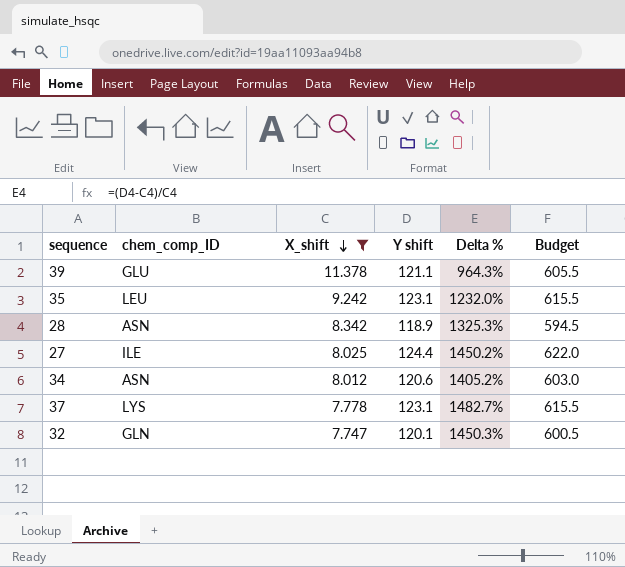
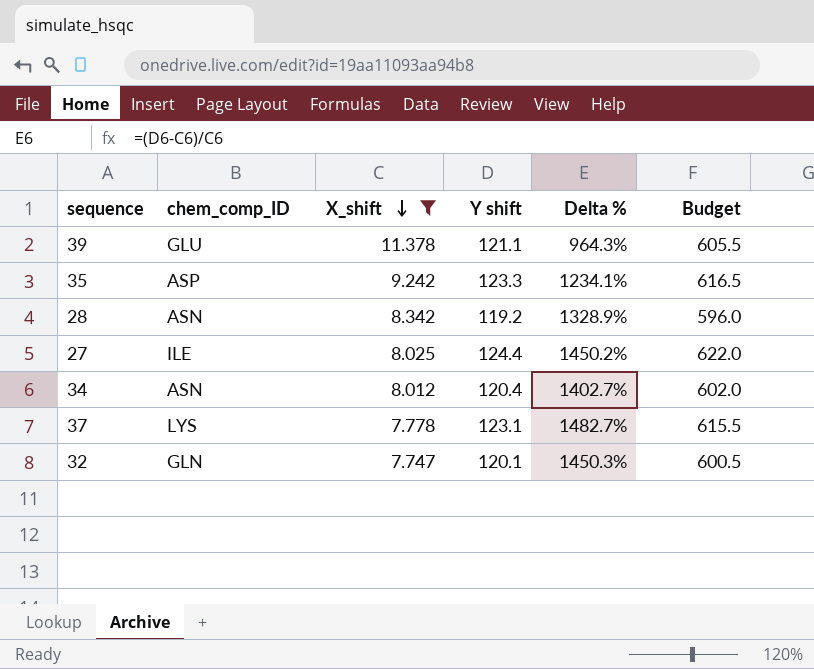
35 | chem_comp_ID: LEU -> ASP
35 | Y shift: 123.1 -> 123.3
35 | Delta %: 1232.0% -> 1234.1%
35 | Budget: 615.5 -> 616.5
28 | Y shift: 118.9 -> 119.2
28 | Delta %: 1325.3% -> 1328.9%
28 | Budget: 594.5 -> 596.0
34 | Y shift: 120.6 -> 120.4
34 | Delta %: 1405.2% -> 1402.7%
34 | Budget: 603.0 -> 602.0

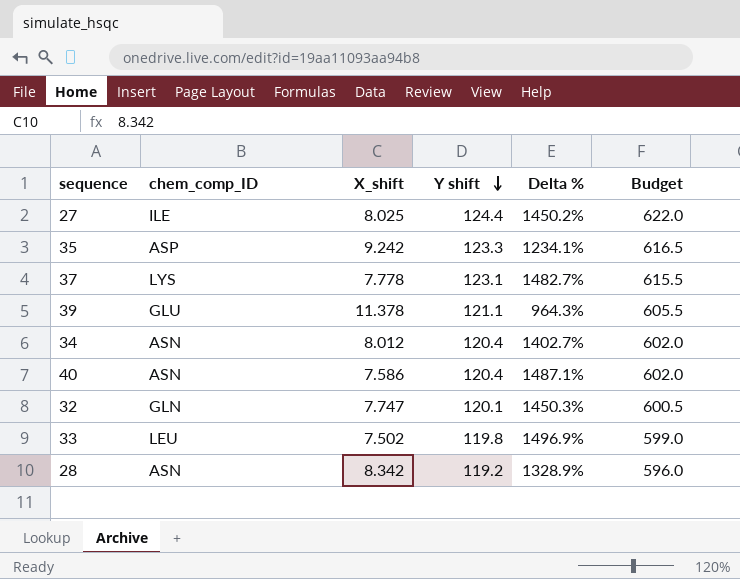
filter: X_shift >= 7.747 -> none
row order: X_shift descending -> Y shift descending

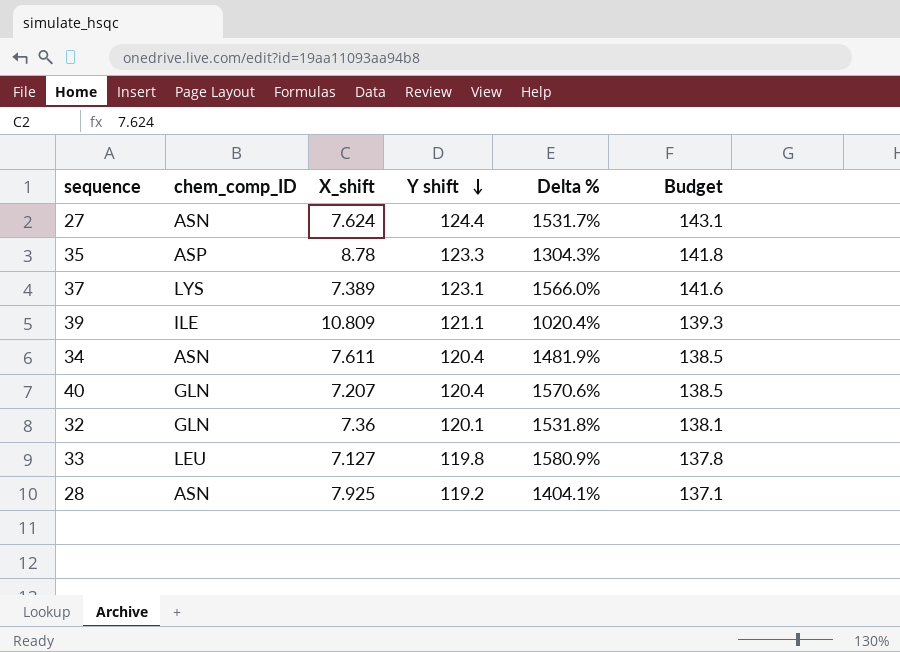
column Budget | formula: [Y shift] * 5 -> [Y shift] * 1.15
27 | chem_comp_ID: ILE -> ASN
27 | X_shift: 8.025 -> 7.624
27 | Delta %: 1450.2% -> 1531.7%
35 | X_shift: 9.242 -> 8.78
35 | Delta %: 1234.1% -> 1304.3%
37 | X_shift: 7.778 -> 7.389
37 | Delta %: 1482.7% -> 1566.0%
39 | chem_comp_ID: GLU -> ILE
39 | X_shift: 11.378 -> 10.809
39 | Delta %: 964.3% -> 1020.4%
34 | X_shift: 8.012 -> 7.611
34 | Delta %: 1402.7% -> 1481.9%
40 | chem_comp_ID: ASN -> GLN
40 | X_shift: 7.586 -> 7.207
40 | Delta %: 1487.1% -> 1570.6%
32 | X_shift: 7.747 -> 7.36
32 | Delta %: 1450.3% -> 1531.8%
33 | X_shift: 7.502 -> 7.127
33 | Delta %: 1496.9% -> 1580.9%
28 | X_shift: 8.342 -> 7.925
28 | Delta %: 1328.9% -> 1404.1%

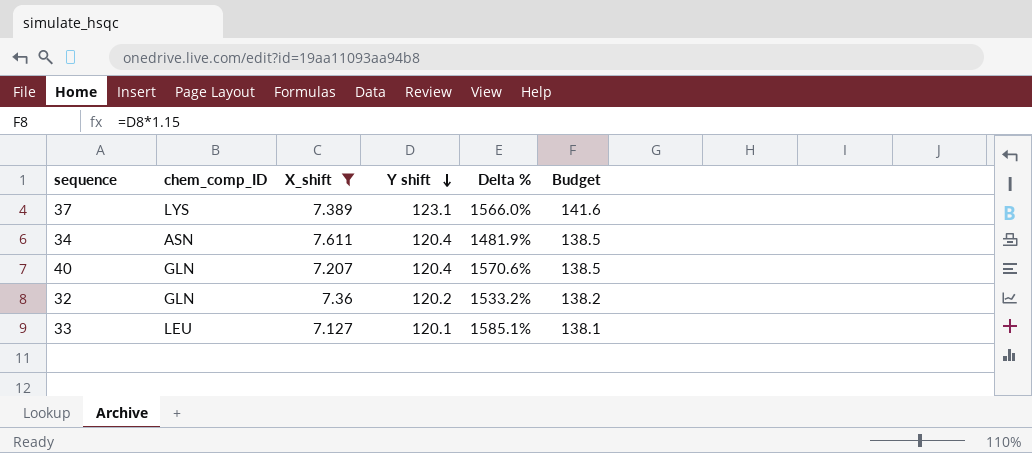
filter: none -> X_shift <= 7.611
32 | Y shift: 120.1 -> 120.2
32 | Delta %: 1531.8% -> 1533.2%
32 | Budget: 138.1 -> 138.2
33 | Y shift: 119.8 -> 120.1
33 | Delta %: 1580.9% -> 1585.1%
33 | Budget: 137.8 -> 138.1

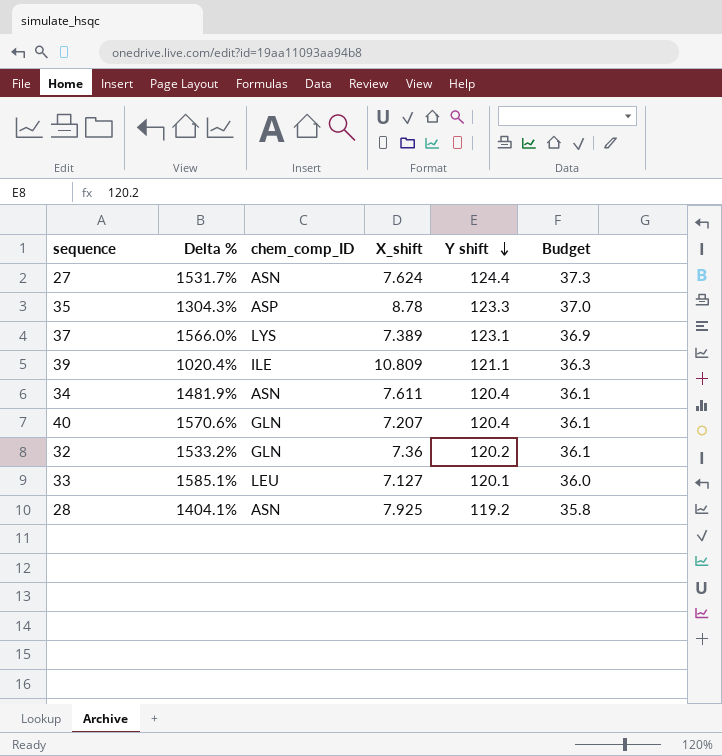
filter: X_shift <= 7.611 -> none
column Delta % | position: 5 -> 2
column Budget | formula: [Y shift] * 1.15 -> [Y shift] * 0.3

